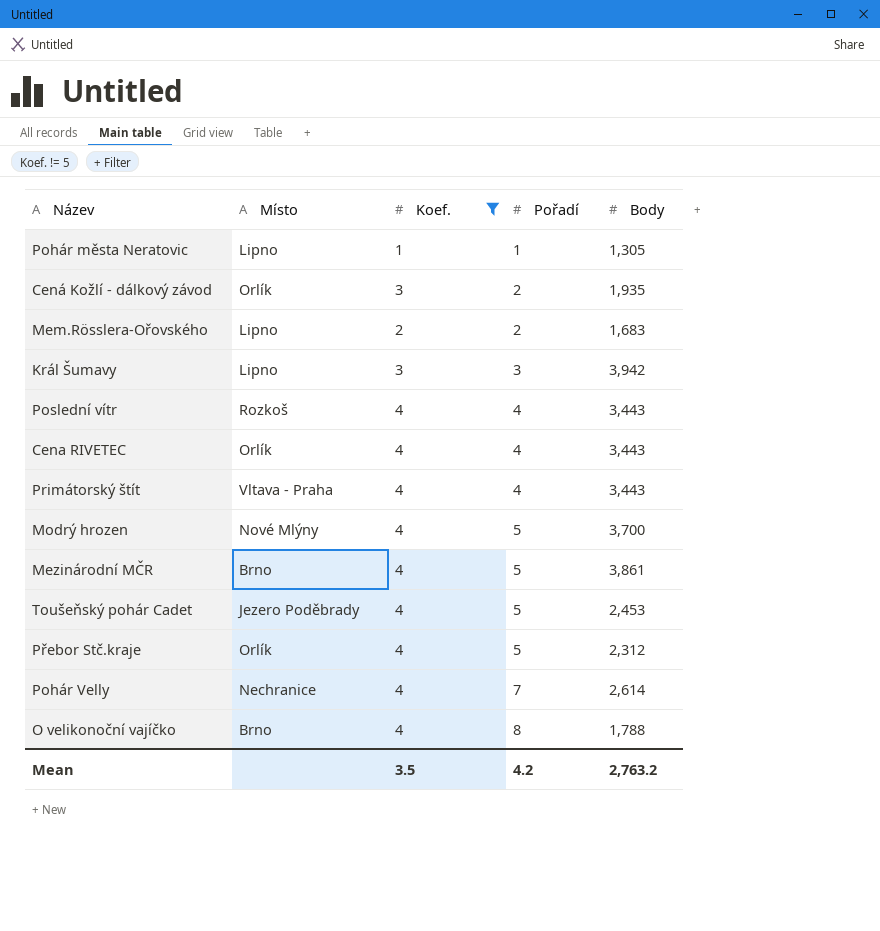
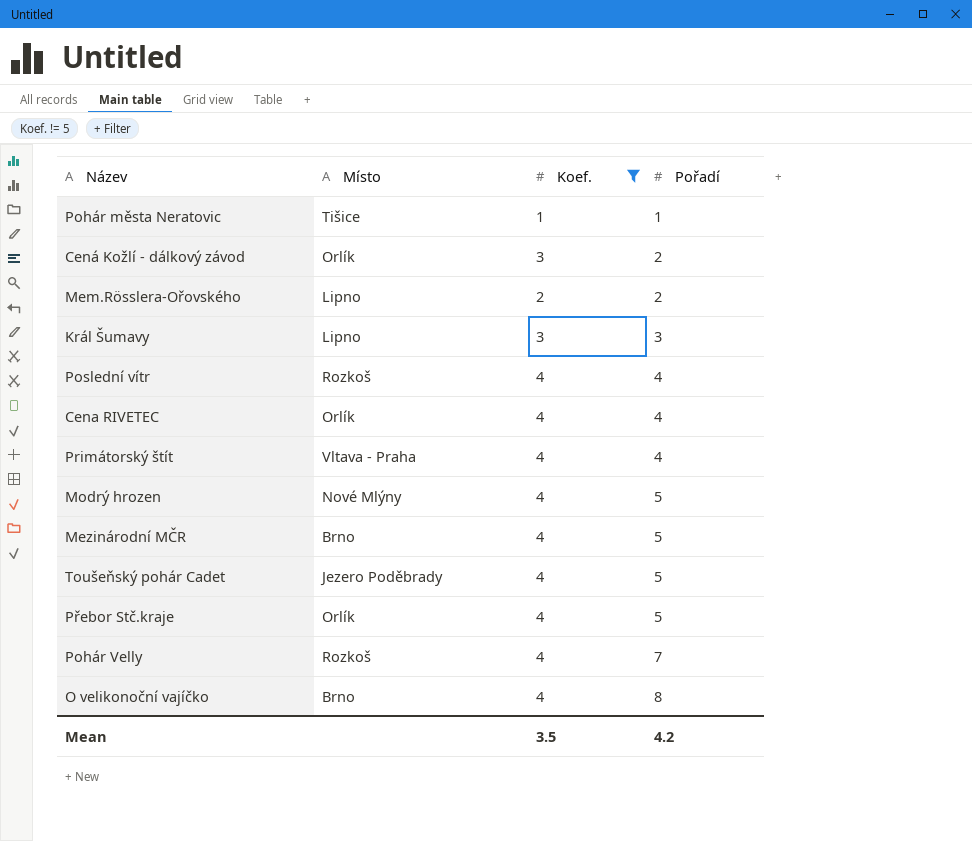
column Body | position: 5 -> none
Pohár města Neratovic | Místo: Lipno -> Tišice
Pohár Velly | Místo: Nechranice -> Rozkoš

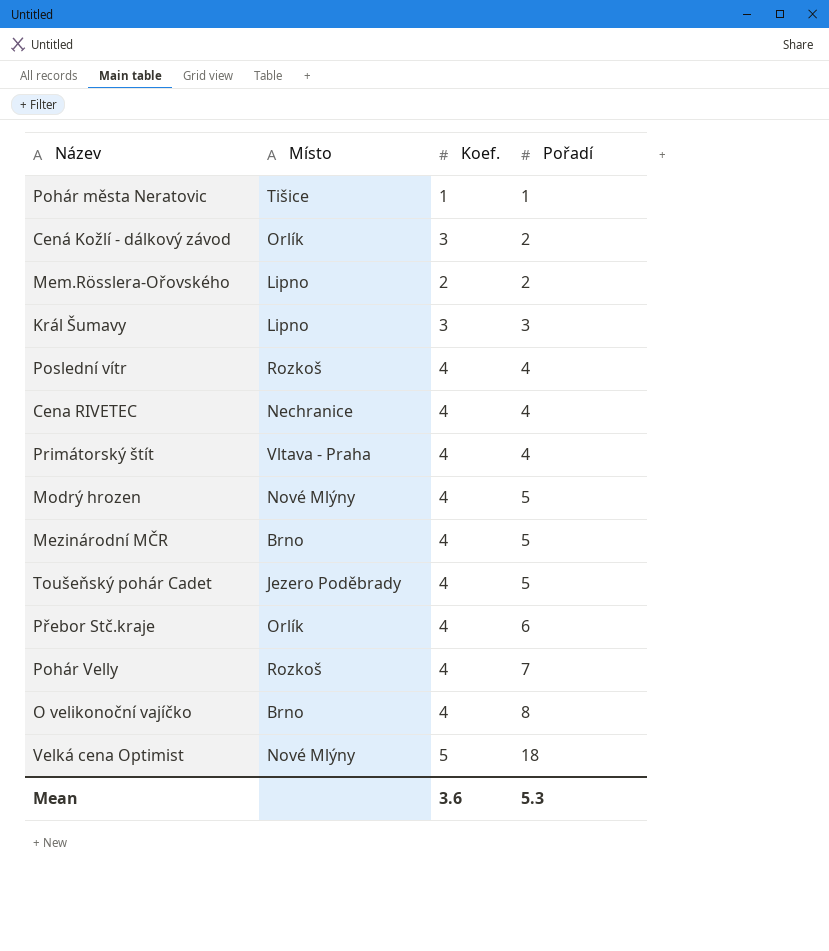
filter: Koef. != 5 -> none
Cena RIVETEC | Místo: Orlík -> Nechranice
Přebor Stč.kraje | Pořadí: 5 -> 6
Mean | Koef.: 3.5 -> 3.6
Mean | Pořadí: 4.2 -> 5.3

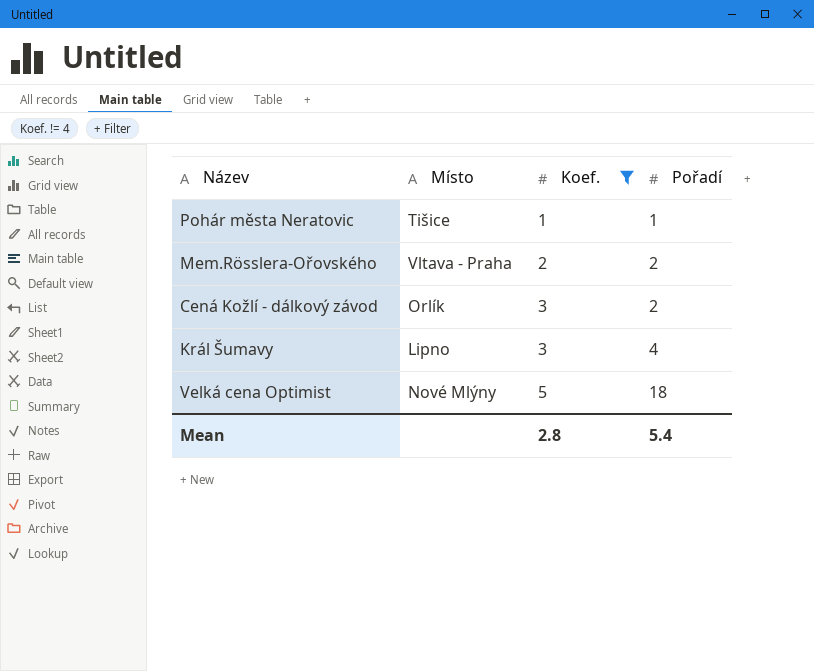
filter: none -> Koef. != 4
row order: Pořadí ascending -> Koef. ascending
Mem.Rösslera-Ořovského | Místo: Lipno -> Vltava - Praha
Král Šumavy | Pořadí: 3 -> 4
Mean | Koef.: 3.6 -> 2.8
Mean | Pořadí: 5.3 -> 5.4

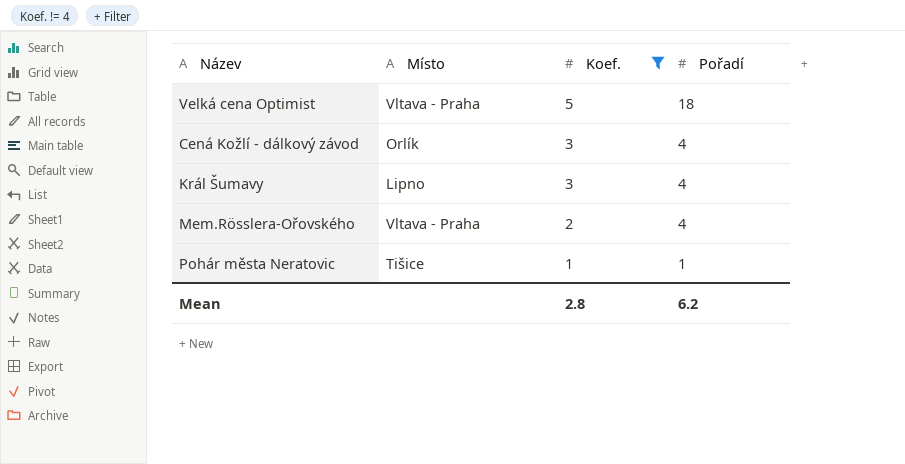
row order: Koef. ascending -> Koef. descending
Velká cena Optimist | Místo: Nové Mlýny -> Vltava - Praha
Cená Kožlí - dálkový závod | Pořadí: 2 -> 4
Mem.Rösslera-Ořovského | Pořadí: 2 -> 4
Mean | Pořadí: 5.4 -> 6.2

